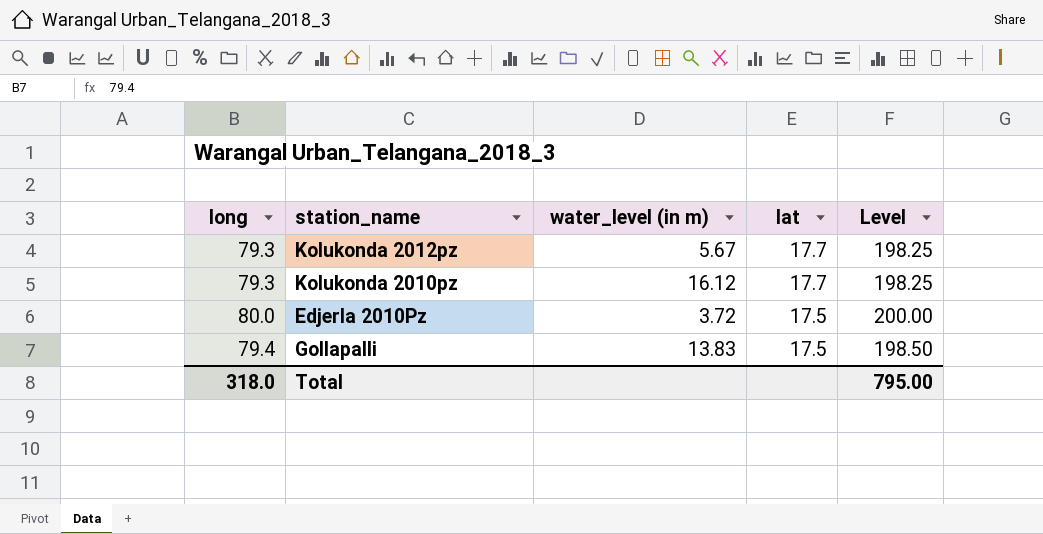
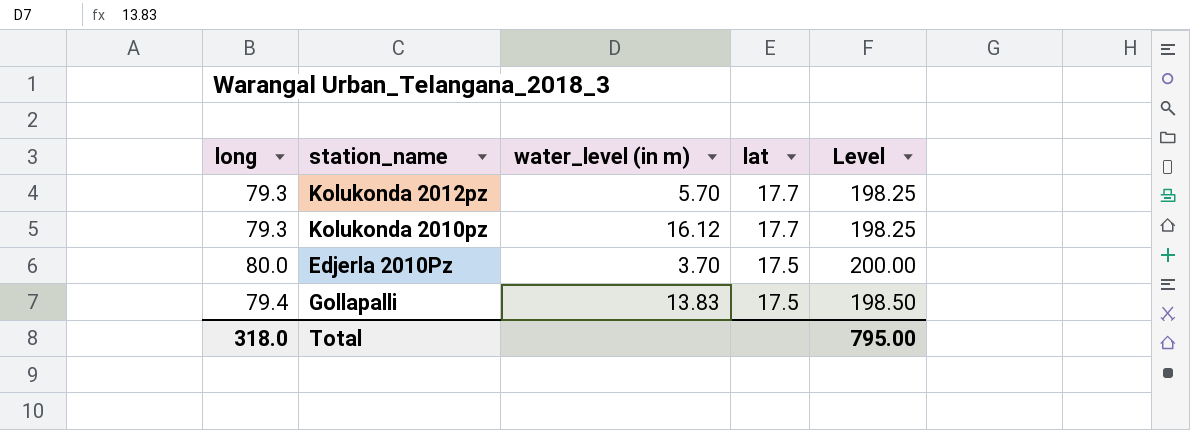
Kolukonda 2012pz | water_level (in m): 5.67 -> 5.70
Edjerla 2010Pz | water_level (in m): 3.72 -> 3.70

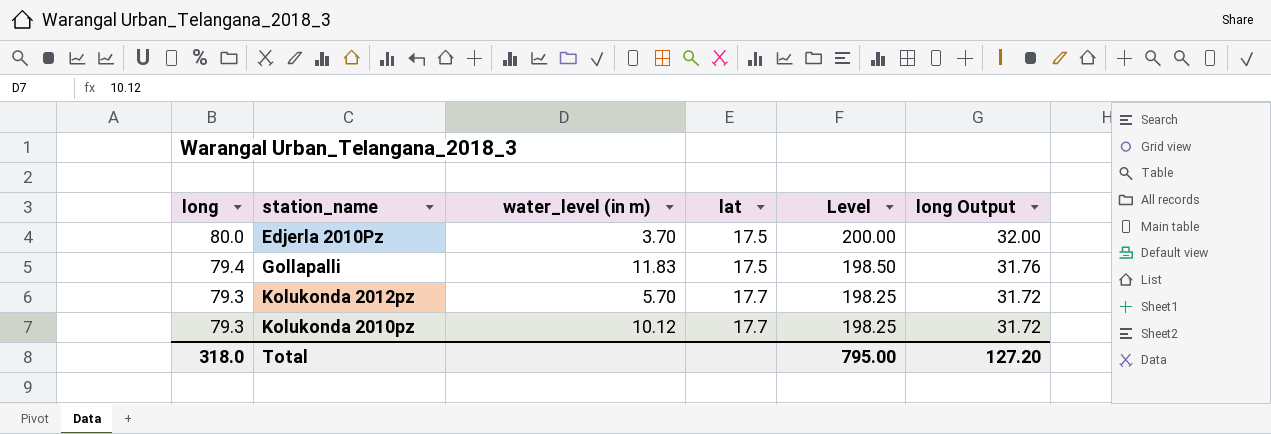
row order: lat descending -> long descending
column long Output | formula: none -> [long] * 0.4
Gollapalli | water_level (in m): 13.83 -> 11.83
Kolukonda 2010pz | water_level (in m): 16.12 -> 10.12

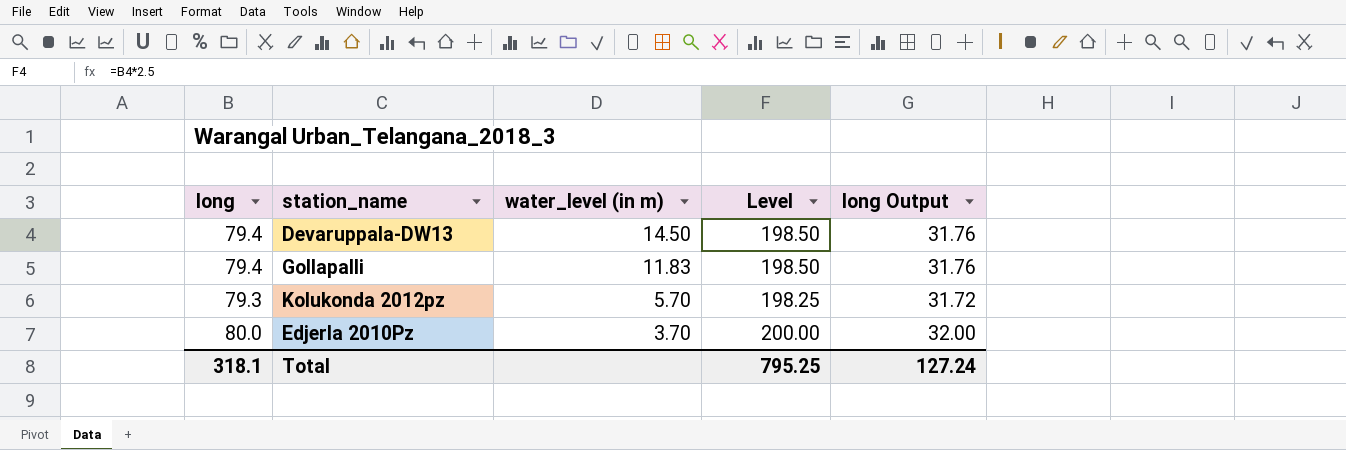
row order: long descending -> water_level (in m) descending
column lat | position: 4 -> none
row Kolukonda 2010pz: 79.3 | 10.12 | 17.7 | 198.25 | 31.72 -> none
row Devaruppala-DW13: none -> 79.4 | 14.50 | 198.50 | 31.76
Total | long: 318.0 -> 318.1
Total | Level: 795.00 -> 795.25
Total | long Output: 127.20 -> 127.24

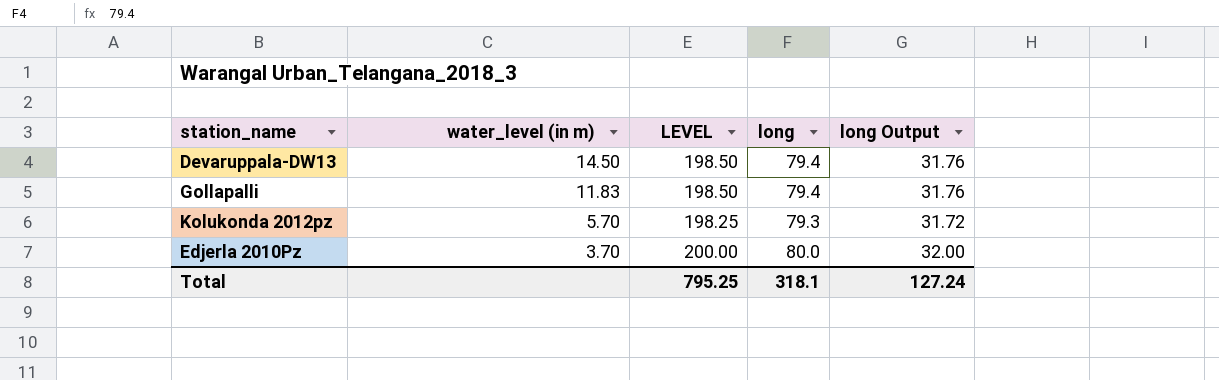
column name: Level -> LEVEL
column long | position: 1 -> 4

